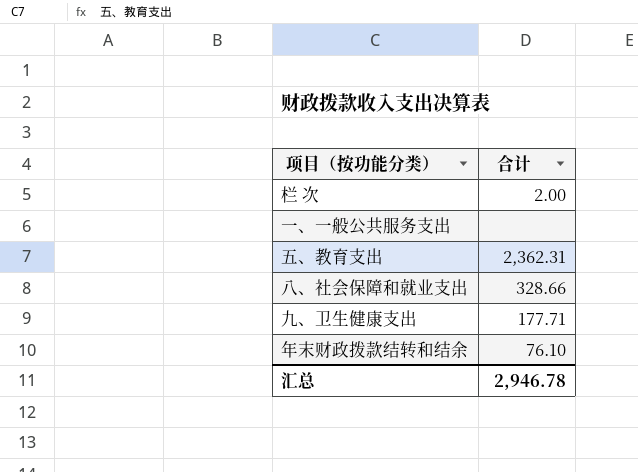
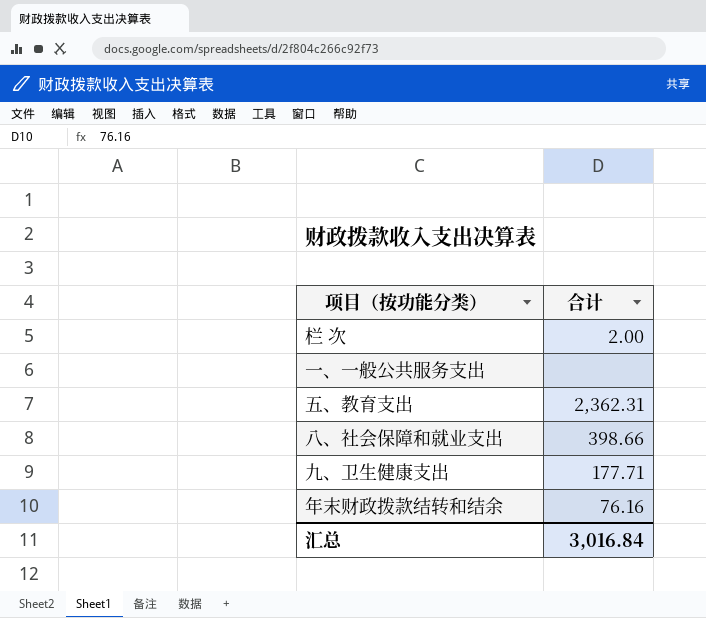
八、社会保障和就业支出 | 合计: 328.66 -> 398.66
年末财政拨款结转和结余 | 合计: 76.10 -> 76.16
汇总 | 合计: 2,946.78 -> 3,016.84

